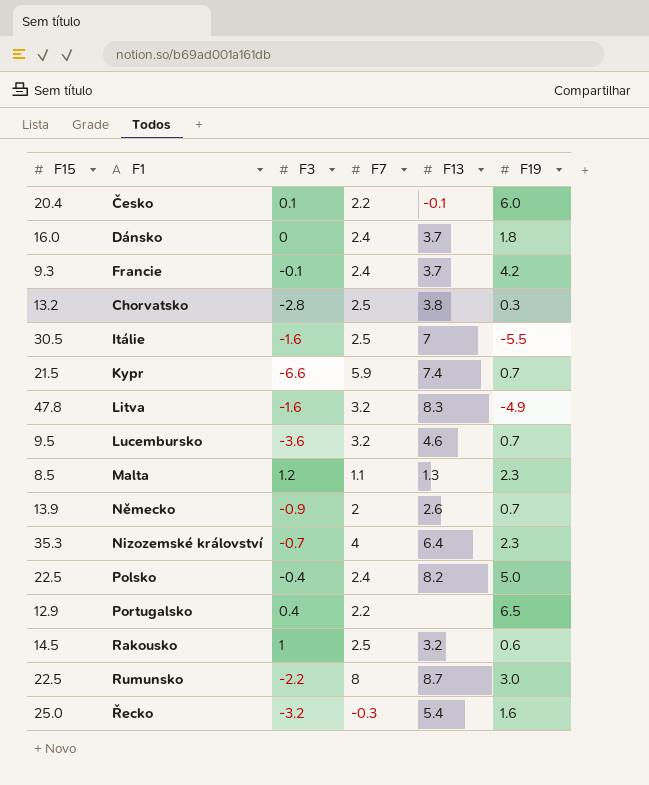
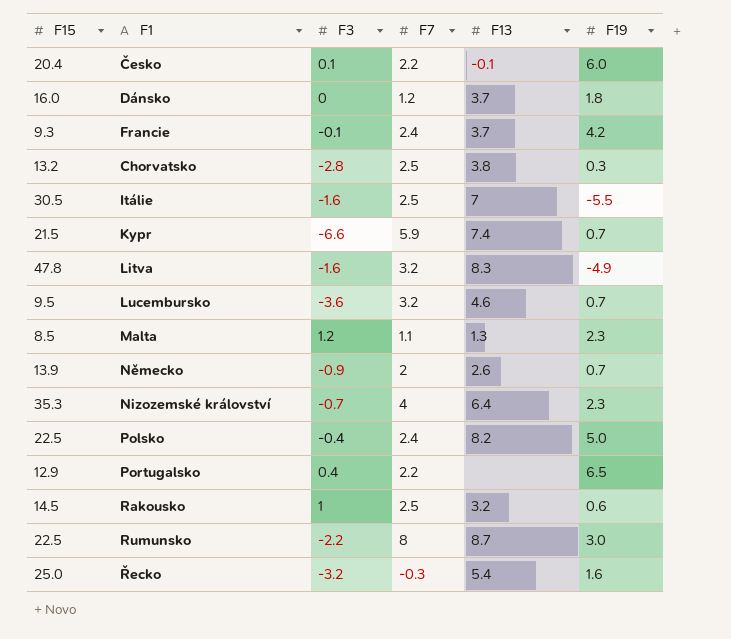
Dánsko | F7: 2.4 -> 1.2

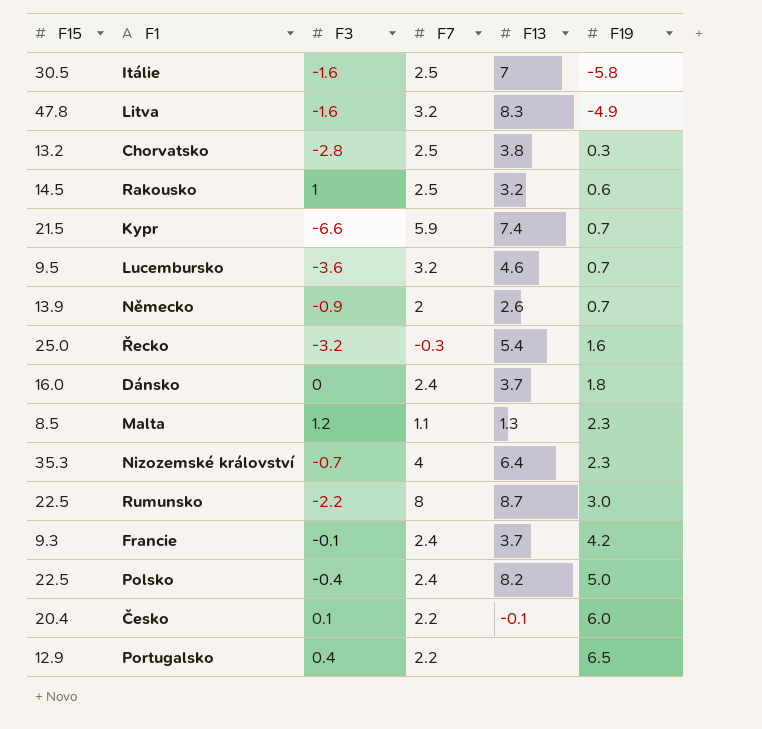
row order: none -> F19 ascending
Itálie | F19: -5.5 -> -5.8
Dánsko | F7: 1.2 -> 2.4

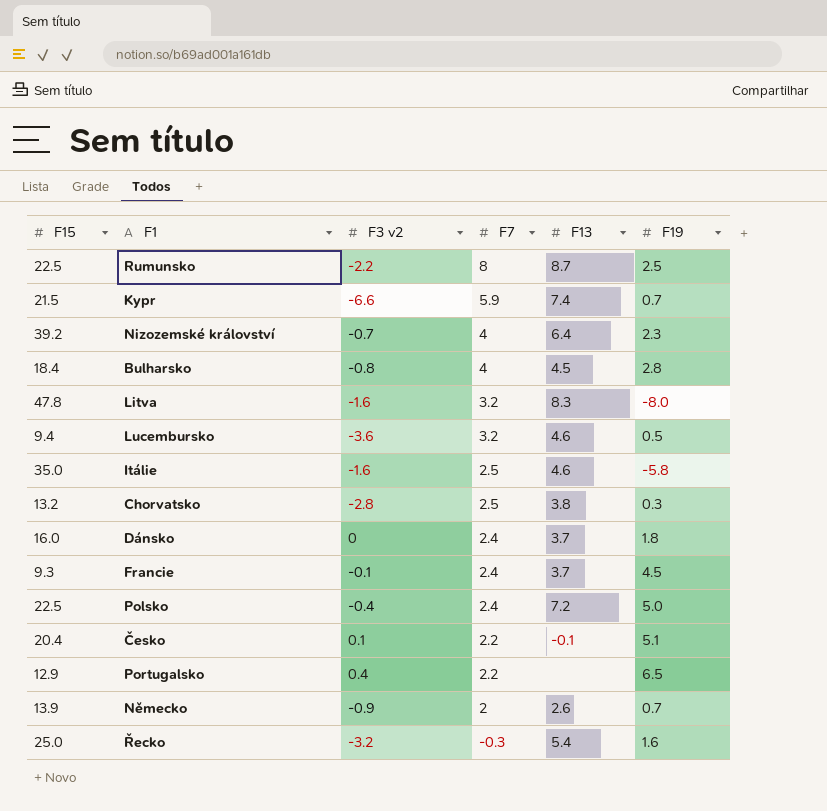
row order: F19 ascending -> F7 descending
column name: F3 -> F3 v2
row Rakousko: 14.5 | 1 | 2.5 | 3.2 | 0.6 -> none
row Malta: 8.5 | 1.2 | 1.1 | 1.3 | 2.3 -> none
Rumunsko | F19: 3.0 -> 2.5
Nizozemské království | F15: 35.3 -> 39.2
row Bulharsko: none -> 18.4 | -0.8 | 4 | 4.5 | 2.8
Litva | F19: -4.9 -> -8.0
Lucembursko | F15: 9.5 -> 9.4
Lucembursko | F19: 0.7 -> 0.5
Itálie | F15: 30.5 -> 35.0
Itálie | F13: 7 -> 4.6
Francie | F19: 4.2 -> 4.5
Polsko | F13: 8.2 -> 7.2
Česko | F19: 6.0 -> 5.1

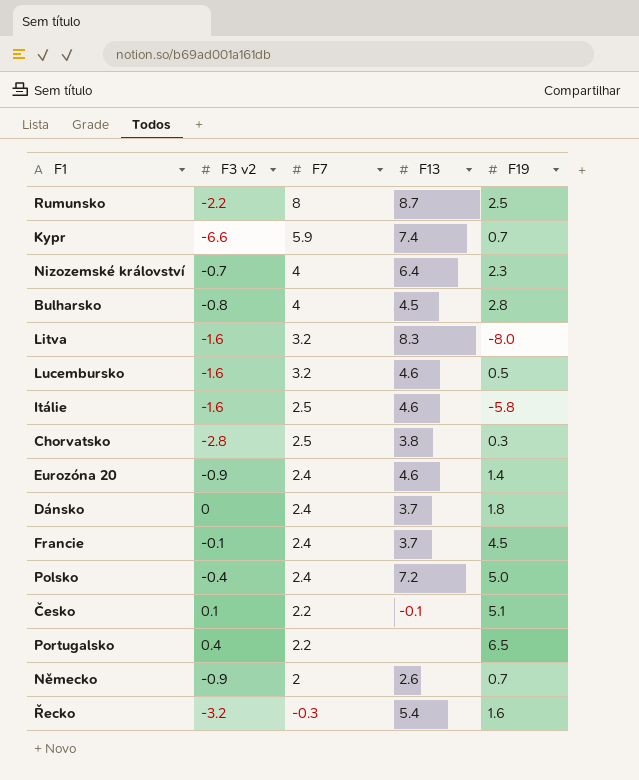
column F15 | position: 1 -> none
Lucembursko | F3 v2: -3.6 -> -1.6
row Eurozóna 20: none -> -0.9 | 2.4 | 4.6 | 1.4

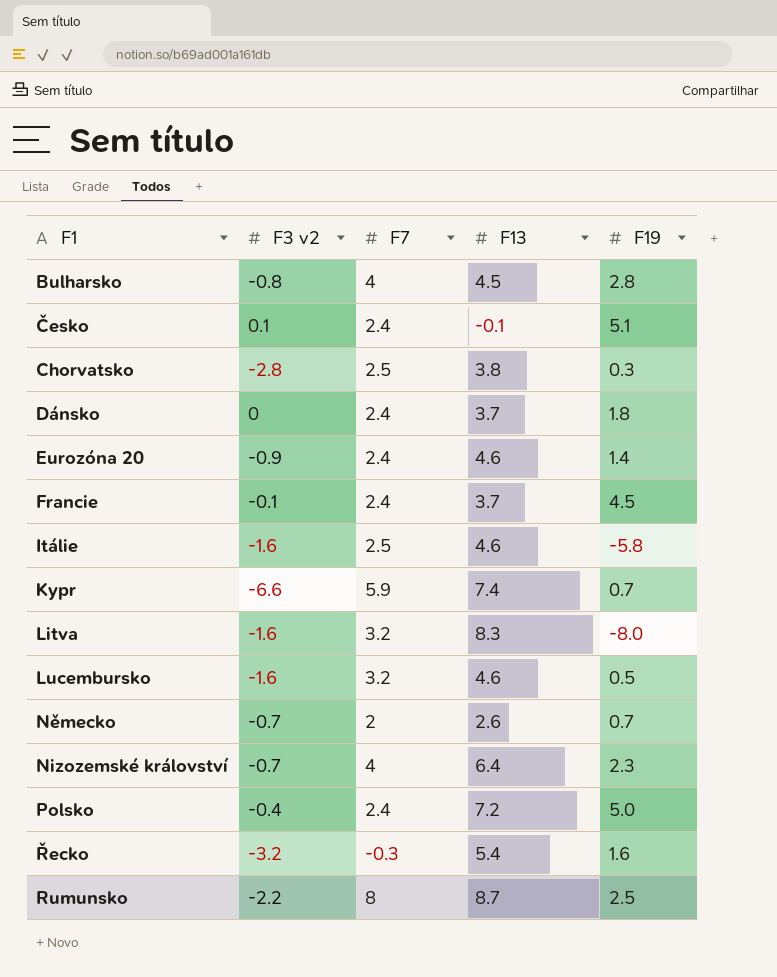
row order: F7 descending -> F1 ascending
row Portugalsko: 0.4 | 2.2 | none | 6.5 -> none
Česko | F7: 2.2 -> 2.4
Německo | F3 v2: -0.9 -> -0.7

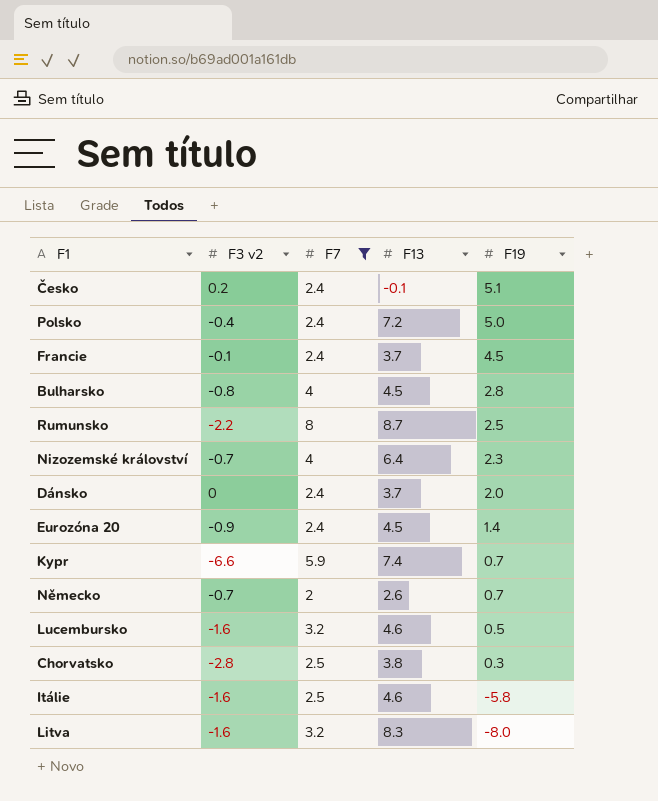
filter: none -> F7 != -0.3
row order: F1 ascending -> F19 descending
Česko | F3 v2: 0.1 -> 0.2
Dánsko | F19: 1.8 -> 2.0
Eurozóna 20 | F13: 4.6 -> 4.5

